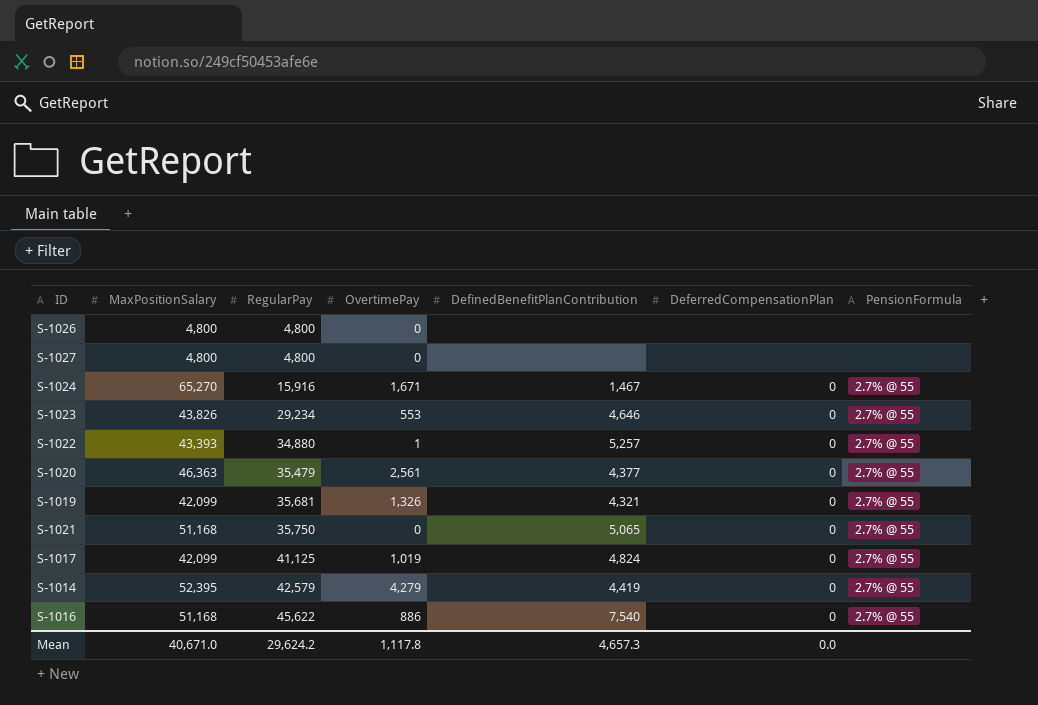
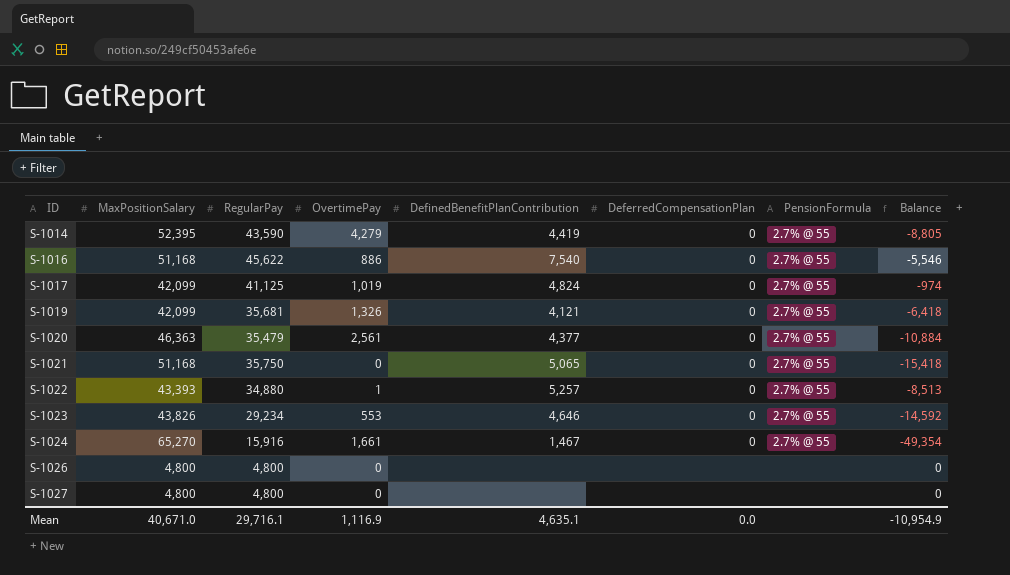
row order: RegularPay ascending -> ID ascending
column Balance | formula: none -> [RegularPay] - [MaxPositionSalary]
S-1014 | RegularPay: 42,579 -> 43,590
S-1019 | DefinedBenefitPlanContribution: 4,321 -> 4,121
S-1024 | OvertimePay: 1,671 -> 1,661
Mean | RegularPay: 29,624.2 -> 29,716.1
Mean | OvertimePay: 1,117.8 -> 1,116.9
Mean | DefinedBenefitPlanContribution: 4,657.3 -> 4,635.1

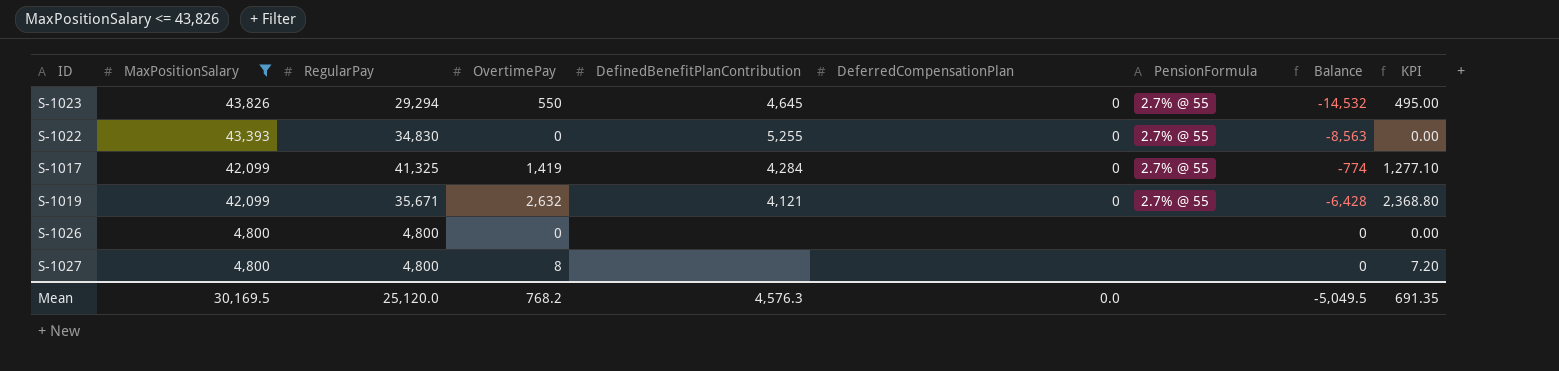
filter: none -> MaxPositionSalary <= 43,826
row order: ID ascending -> MaxPositionSalary descending
column KPI | formula: none -> [OvertimePay] * 0.9
S-1023 | RegularPay: 29,234 -> 29,294
S-1023 | OvertimePay: 553 -> 550
S-1023 | DefinedBenefitPlanContribution: 4,646 -> 4,645
S-1023 | Balance: -14,592 -> -14,532
S-1022 | RegularPay: 34,880 -> 34,830
S-1022 | OvertimePay: 1 -> 0
S-1022 | DefinedBenefitPlanContribution: 5,257 -> 5,255
S-1022 | Balance: -8,513 -> -8,563
S-1017 | RegularPay: 41,125 -> 41,325
S-1017 | OvertimePay: 1,019 -> 1,419
S-1017 | DefinedBenefitPlanContribution: 4,824 -> 4,284
S-1017 | Balance: -974 -> -774
S-1019 | RegularPay: 35,681 -> 35,671
S-1019 | OvertimePay: 1,326 -> 2,632
S-1019 | Balance: -6,418 -> -6,428
S-1027 | OvertimePay: 0 -> 8
Mean | MaxPositionSalary: 40,671.0 -> 30,169.5
Mean | RegularPay: 29,716.1 -> 25,120.0
Mean | OvertimePay: 1,116.9 -> 768.2
Mean | DefinedBenefitPlanContribution: 4,635.1 -> 4,576.3
Mean | Balance: -10,954.9 -> -5,049.5

